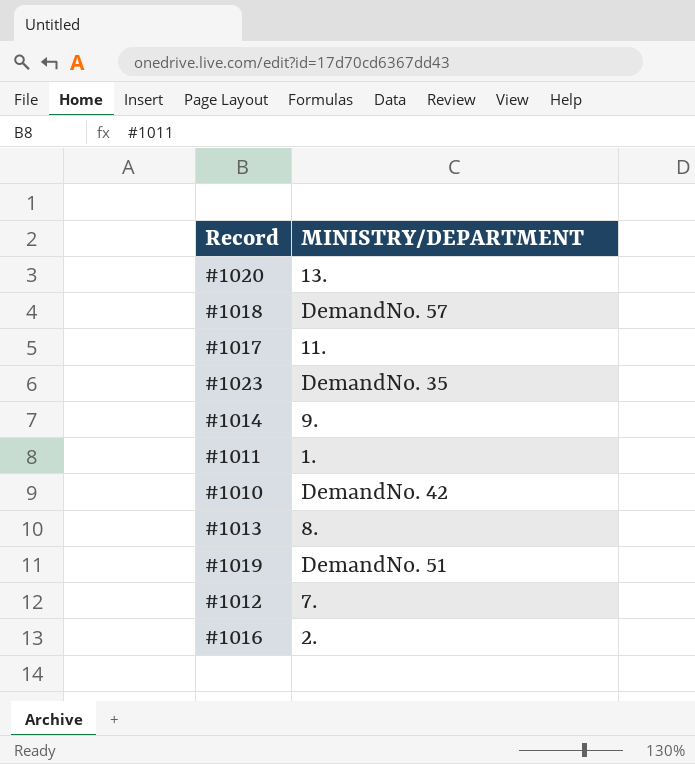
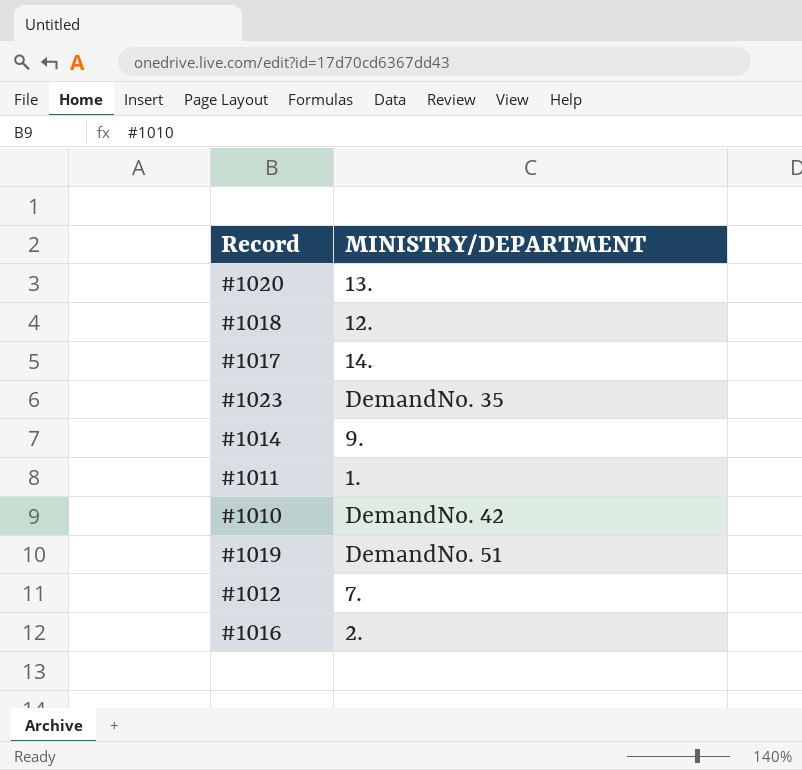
row #1013: 8. -> none
#1018 | MINISTRY/DEPARTMENT: DemandNo. 57 -> 12.
#1017 | MINISTRY/DEPARTMENT: 11. -> 14.

